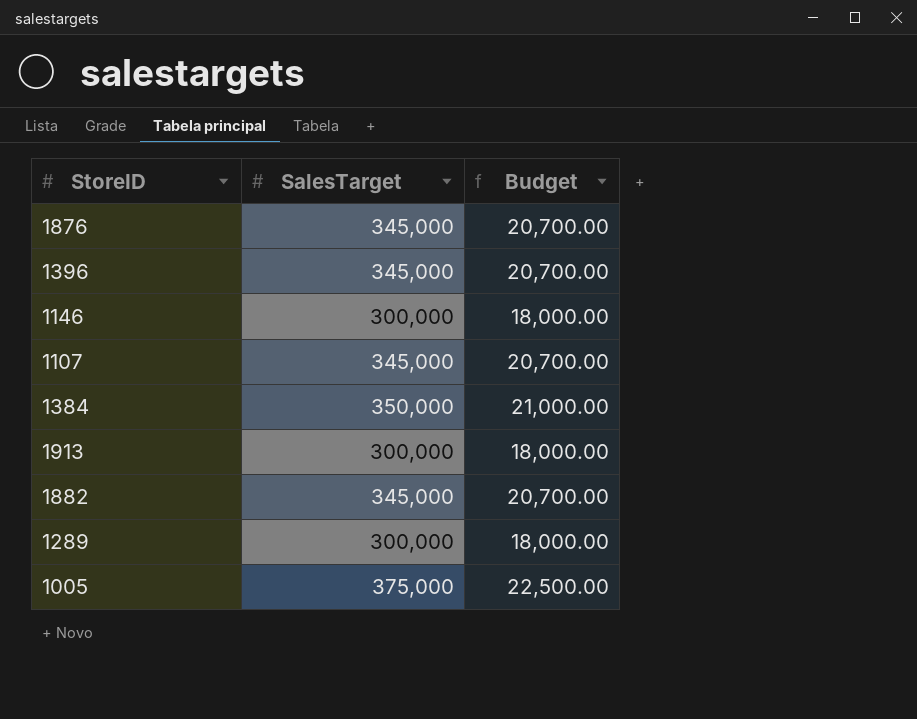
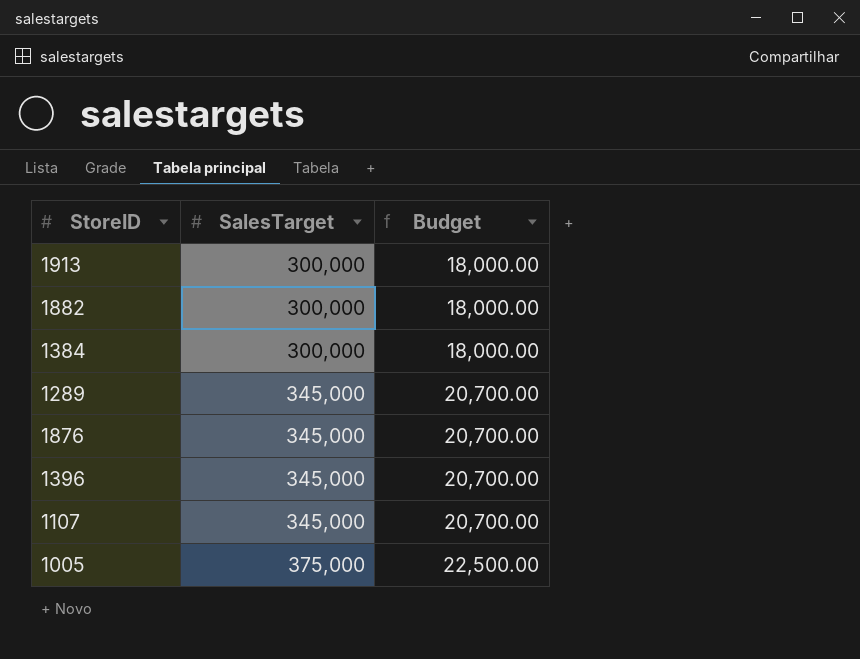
row order: none -> SalesTarget ascending
row 1146: 300,000 | 18,000.00 -> none
1882 | SalesTarget: 345,000 -> 300,000
1882 | Budget: 20,700.00 -> 18,000.00
1384 | SalesTarget: 350,000 -> 300,000
1384 | Budget: 21,000.00 -> 18,000.00
1289 | SalesTarget: 300,000 -> 345,000
1289 | Budget: 18,000.00 -> 20,700.00

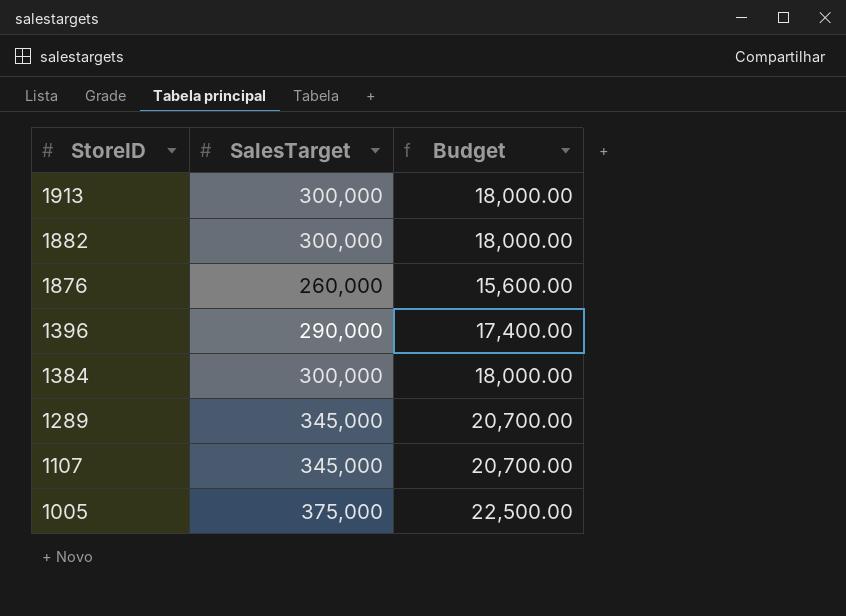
row order: SalesTarget ascending -> StoreID descending
1876 | SalesTarget: 345,000 -> 260,000
1876 | Budget: 20,700.00 -> 15,600.00
1396 | SalesTarget: 345,000 -> 290,000
1396 | Budget: 20,700.00 -> 17,400.00

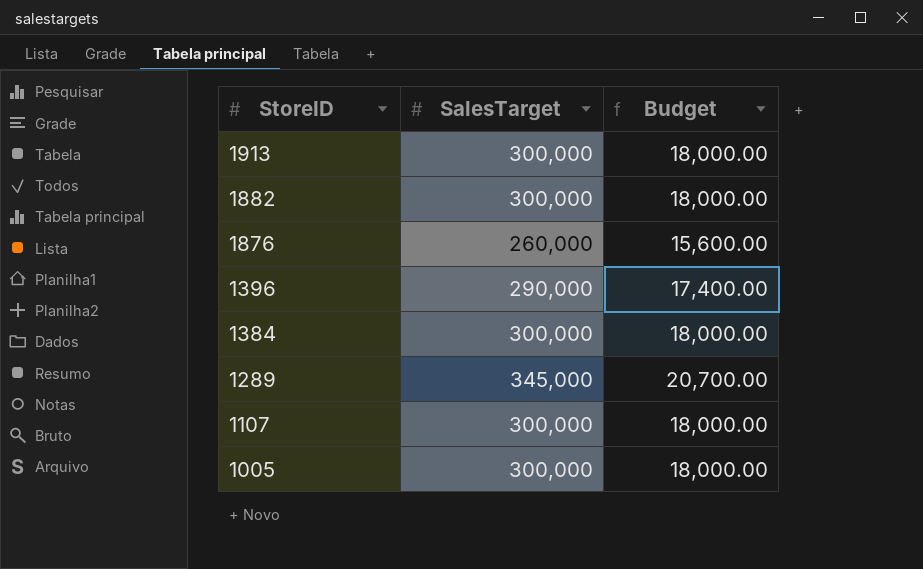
1107 | SalesTarget: 345,000 -> 300,000
1107 | Budget: 20,700.00 -> 18,000.00
1005 | SalesTarget: 375,000 -> 300,000
1005 | Budget: 22,500.00 -> 18,000.00

